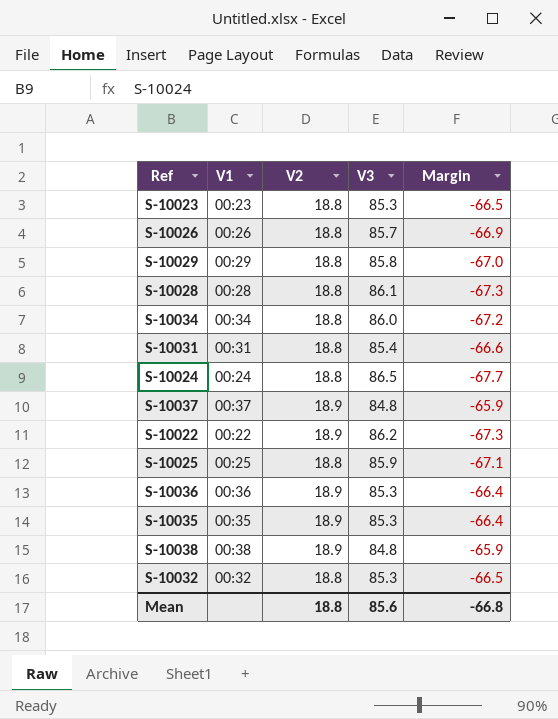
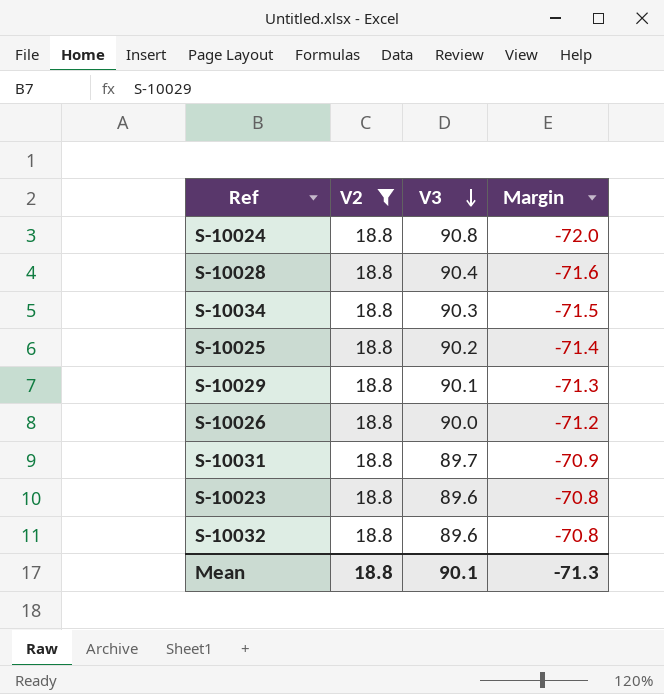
filter: none -> V2 = 18.8
row order: none -> V3 descending
column V1 | position: 2 -> none
S-10024 | V3: 86.5 -> 90.8
S-10024 | Margin: -67.7 -> -72.0
S-10028 | V3: 86.1 -> 90.4
S-10028 | Margin: -67.3 -> -71.6
S-10034 | V3: 86.0 -> 90.3
S-10034 | Margin: -67.2 -> -71.5
S-10025 | V3: 85.9 -> 90.2
S-10025 | Margin: -67.1 -> -71.4
S-10029 | V3: 85.8 -> 90.1
S-10029 | Margin: -67.0 -> -71.3
S-10026 | V3: 85.7 -> 90.0
S-10026 | Margin: -66.9 -> -71.2
S-10031 | V3: 85.4 -> 89.7
S-10031 | Margin: -66.6 -> -70.9
S-10023 | V3: 85.3 -> 89.6
S-10023 | Margin: -66.5 -> -70.8
S-10032 | V3: 85.3 -> 89.6
S-10032 | Margin: -66.5 -> -70.8
Mean | V3: 85.6 -> 90.1
Mean | Margin: -66.8 -> -71.3

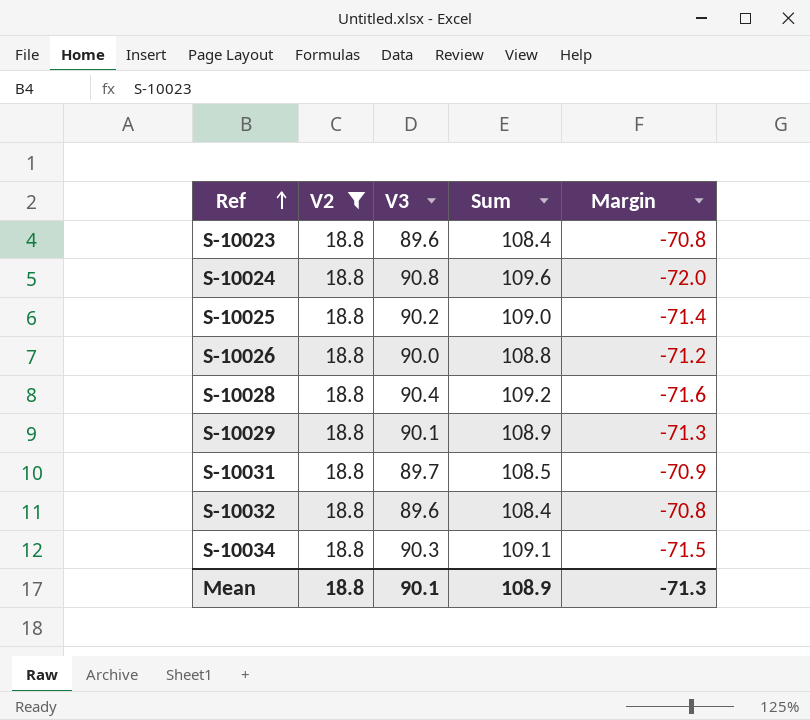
row order: V3 descending -> Ref ascending
column Sum | formula: none -> [V2] + [V3]

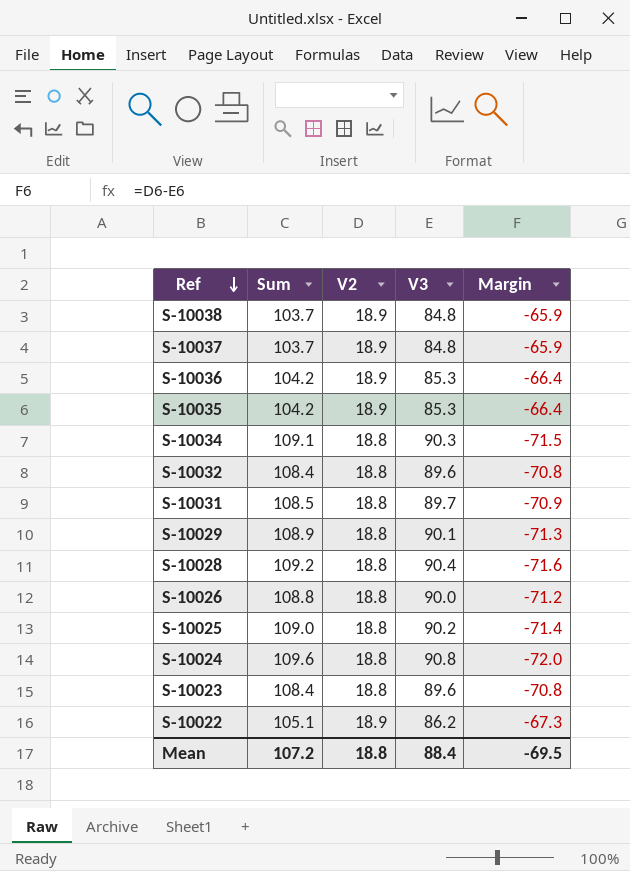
filter: V2 = 18.8 -> none
row order: Ref ascending -> Ref descending
column Sum | position: 4 -> 2
Mean | Sum: 108.9 -> 107.2
Mean | V3: 90.1 -> 88.4
Mean | Margin: -71.3 -> -69.5

